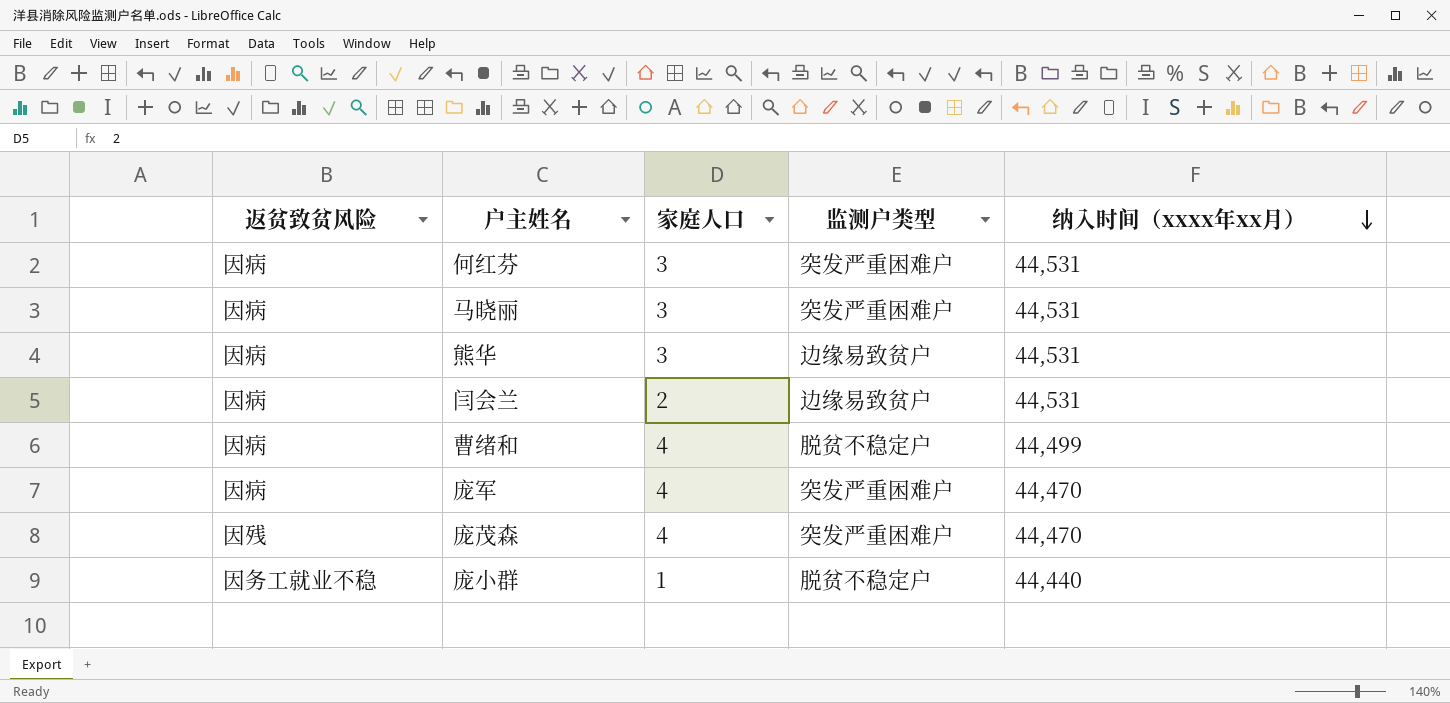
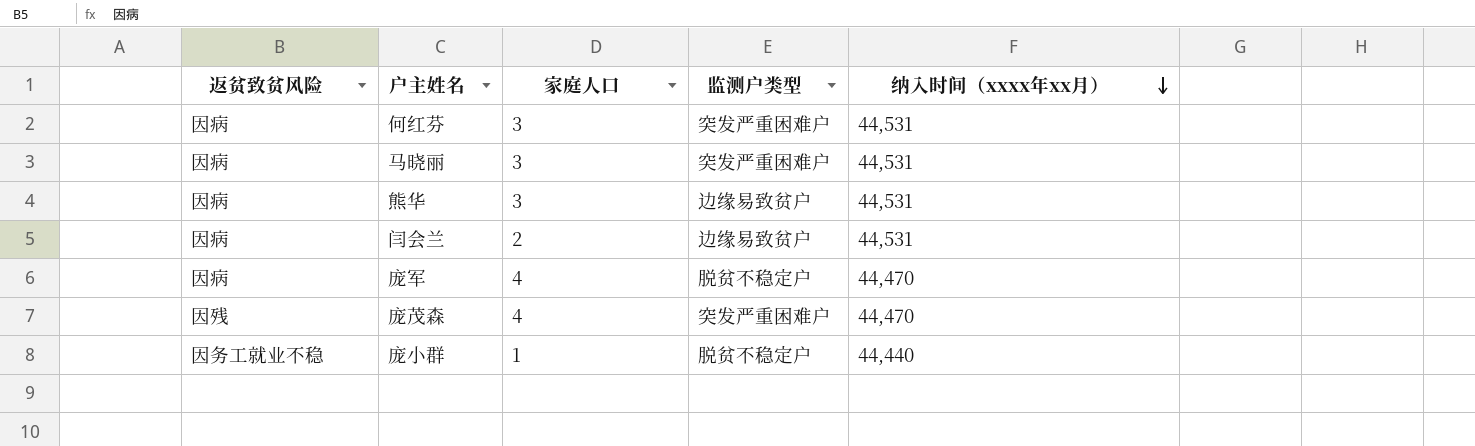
row 曹绪和: 因病 | 4 | 脱贫不稳定户 | 44,499 -> none
庞军 | 监测户类型: 突发严重困难户 -> 脱贫不稳定户

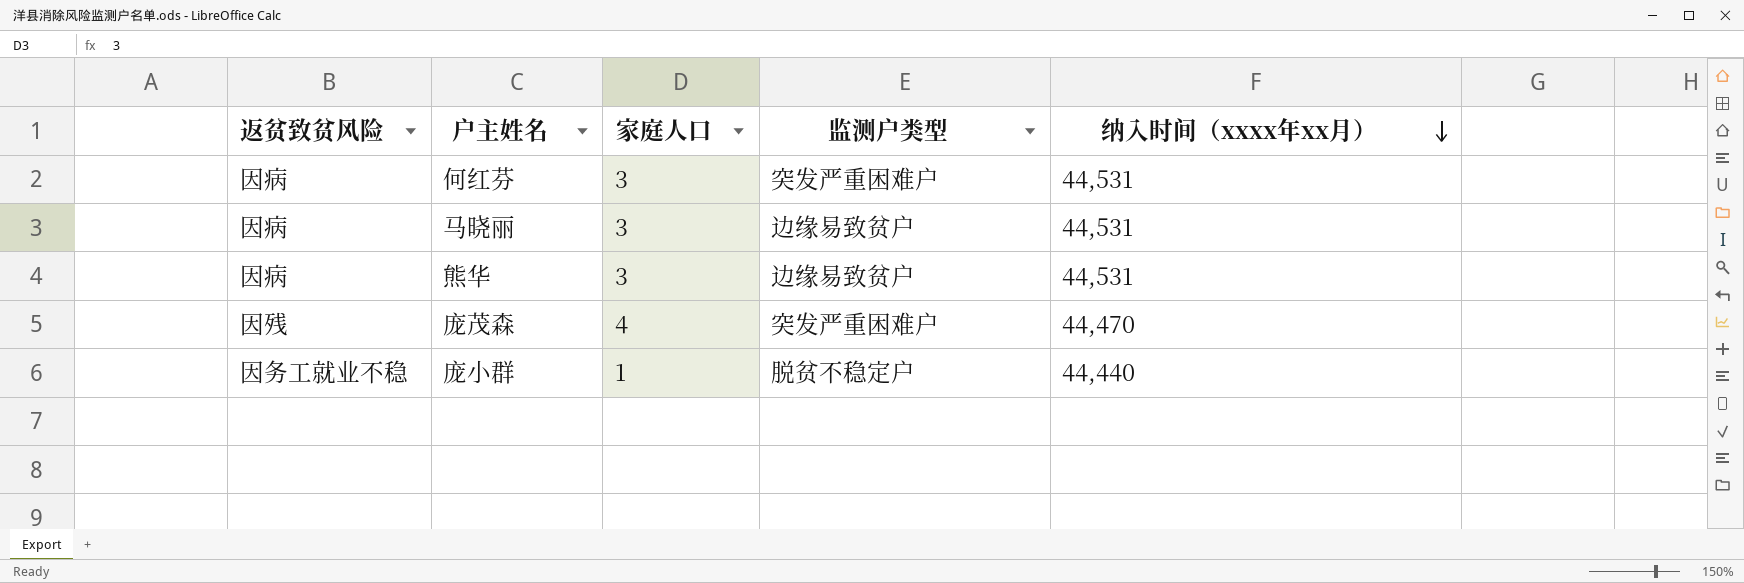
row 闫会兰: 因病 | 2 | 边缘易致贫户 | 44,531 -> none
row 庞军: 因病 | 4 | 脱贫不稳定户 | 44,470 -> none
马晓丽 | 监测户类型: 突发严重困难户 -> 边缘易致贫户

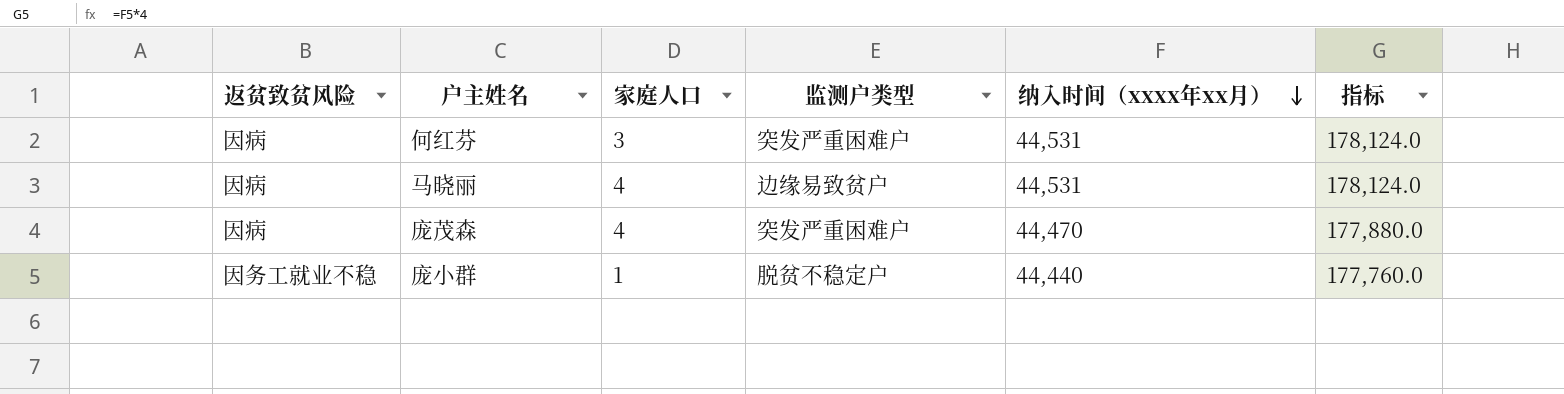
column 指标 | formula: none -> [纳入时间（xxxx年xx月）] * 4
row 熊华: 因病 | 3 | 边缘易致贫户 | 44,531 -> none
马晓丽 | 家庭人口: 3 -> 4
庞茂森 | 返贫致贫风险: 因残 -> 因病

